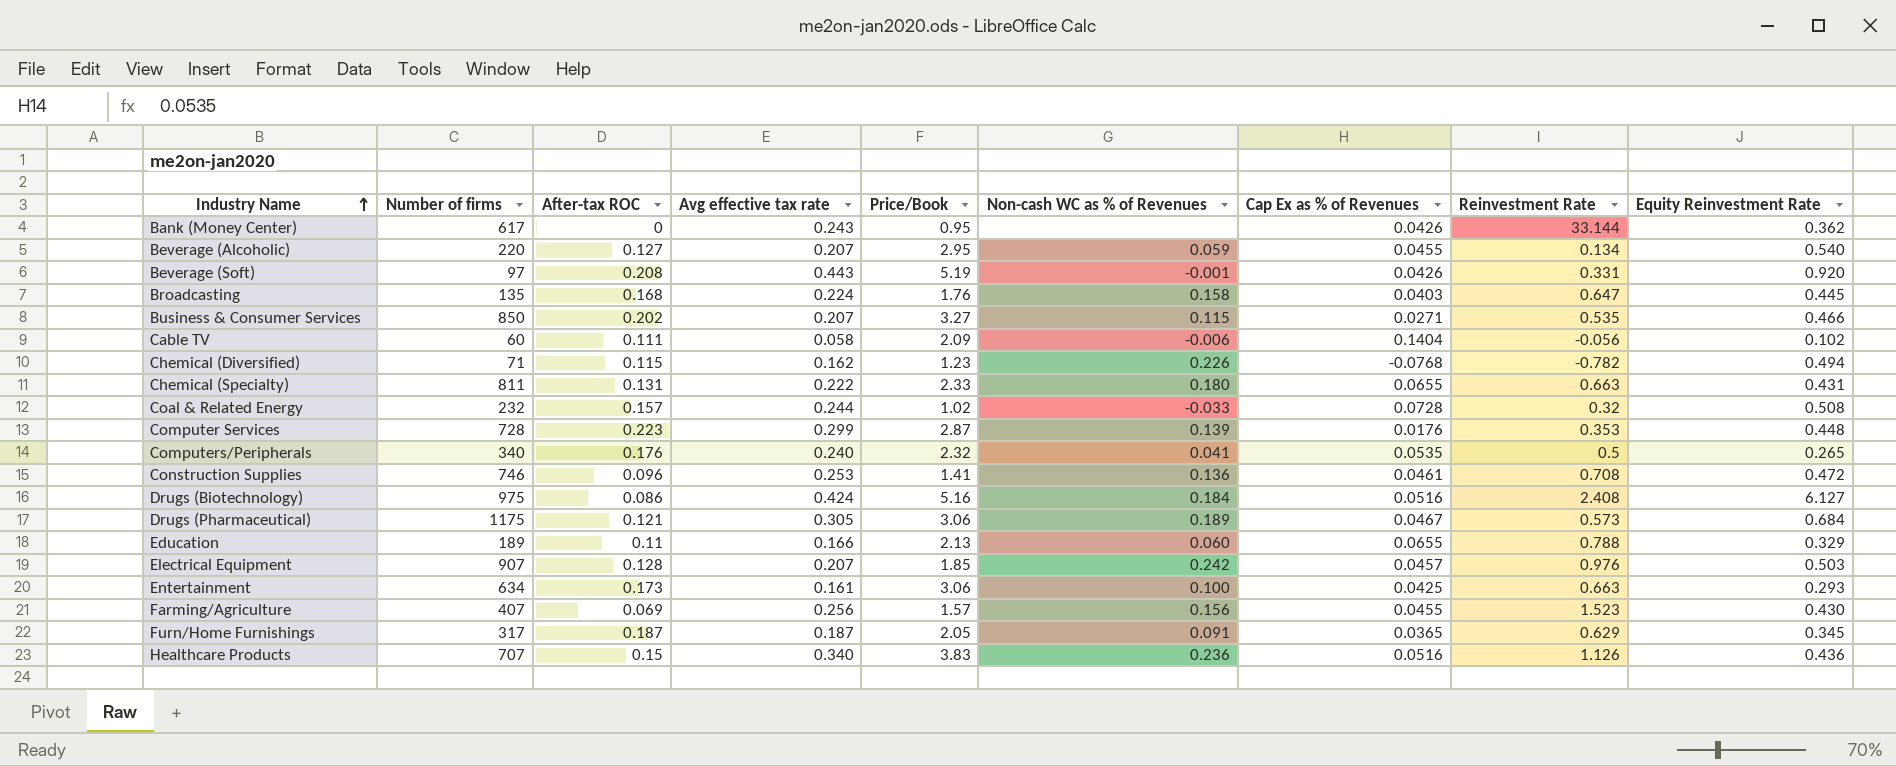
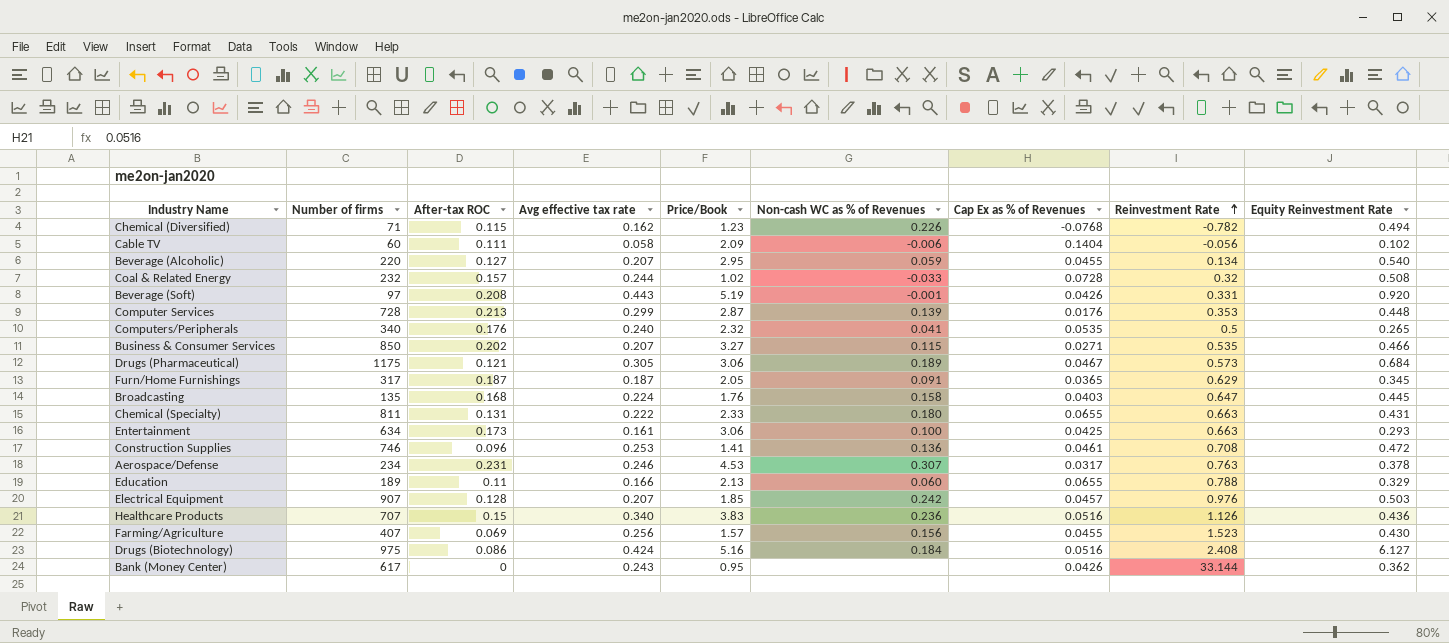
row order: Industry Name ascending -> Reinvestment Rate ascending
Computer Services | After-tax ROC: 0.223 -> 0.213
row Aerospace/Defense: none -> 234 | 0.231 | 0.246 | 4.53 | 0.307 | 0.0317 | 0.763 | 0.378

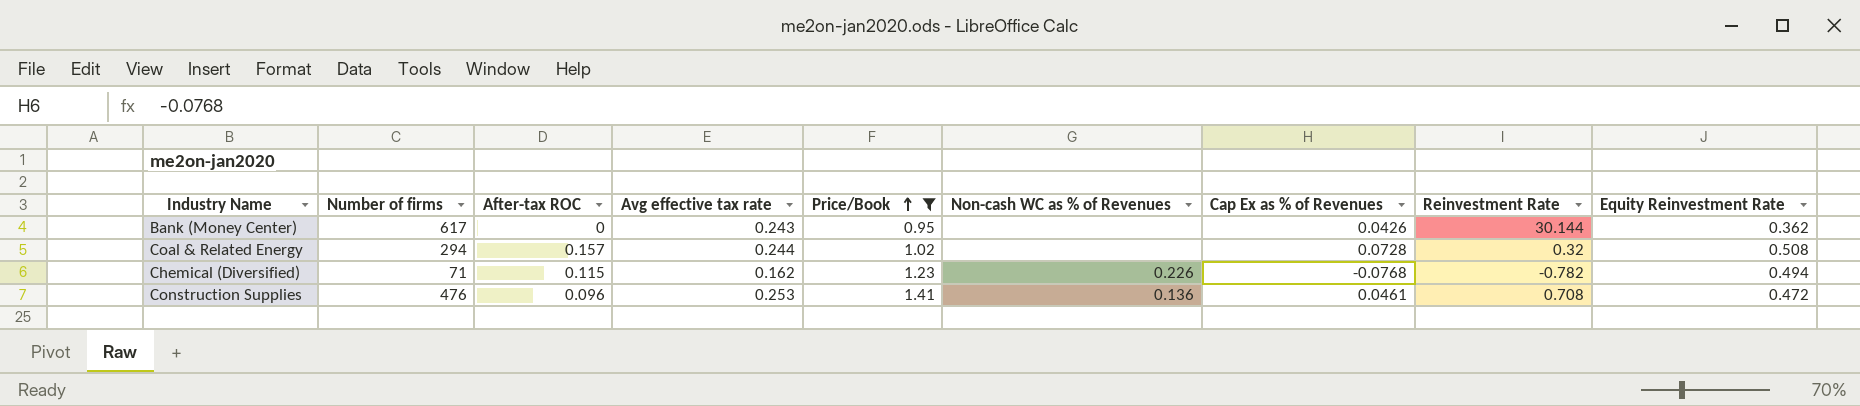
filter: none -> Price/Book <= 1.41
row order: Reinvestment Rate ascending -> Price/Book ascending
Bank (Money Center) | Reinvestment Rate: 33.144 -> 30.144
Coal & Related Energy | Number of firms: 232 -> 294
Coal & Related Energy | Non-cash WC as % of Revenues: -0.033 -> none
Construction Supplies | Number of firms: 746 -> 476

